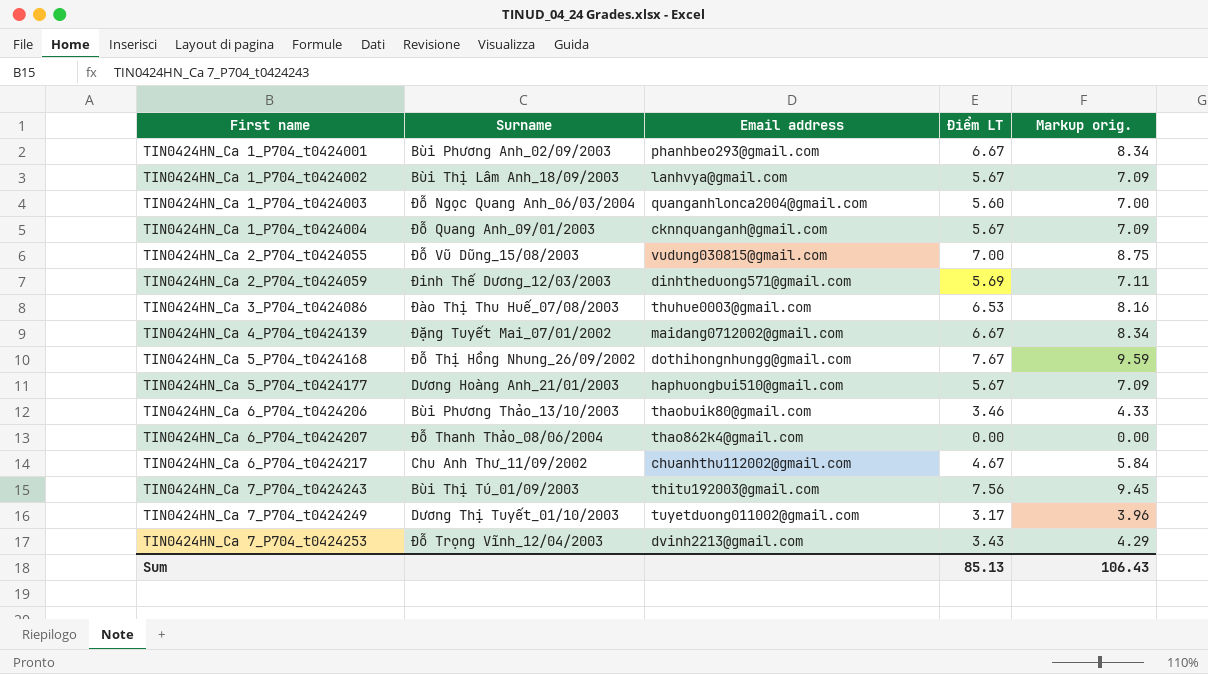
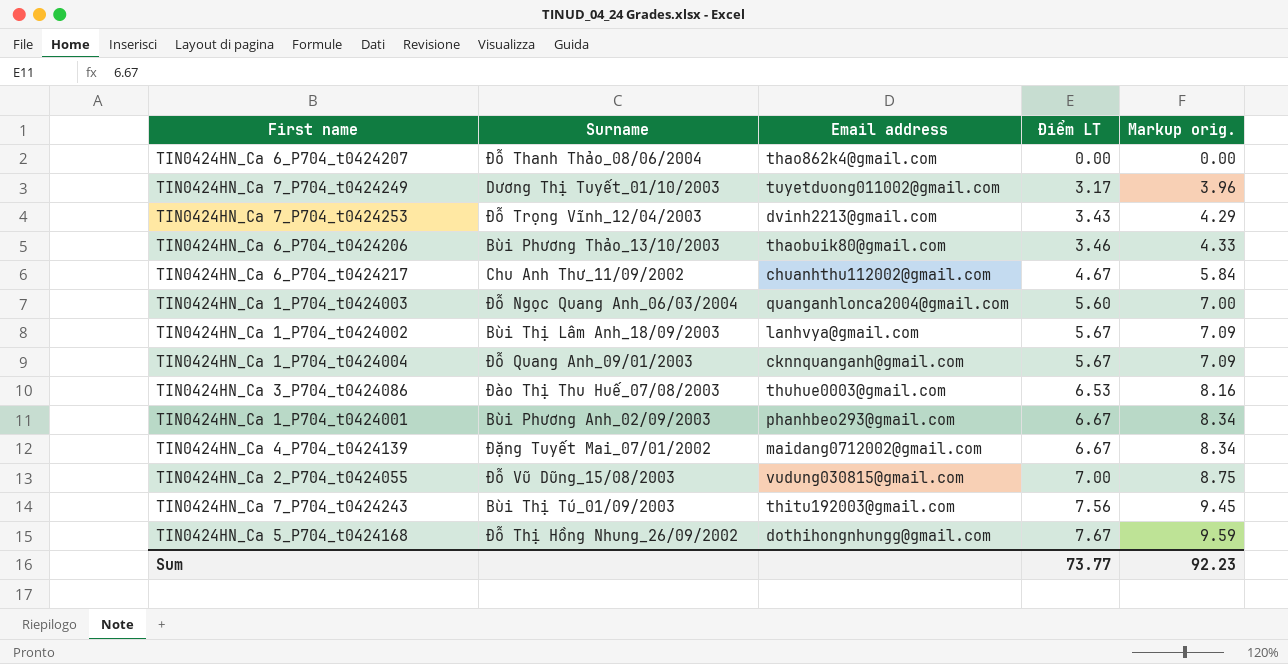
row order: First name ascending -> Điểm LT ascending
row TIN0424HN_Ca 2_P704_t0424059: Đinh Thế Dương_12/03/2003 | dinhtheduong571@gmail.com | 5.69 | 7.11 -> none
row TIN0424HN_Ca 5_P704_t0424177: Dương Hoàng Anh_21/01/2003 | haphuongbui510@gmail.com | 5.67 | 7.09 -> none
Sum | Điểm LT: 85.13 -> 73.77
Sum | Markup orig.: 106.43 -> 92.23

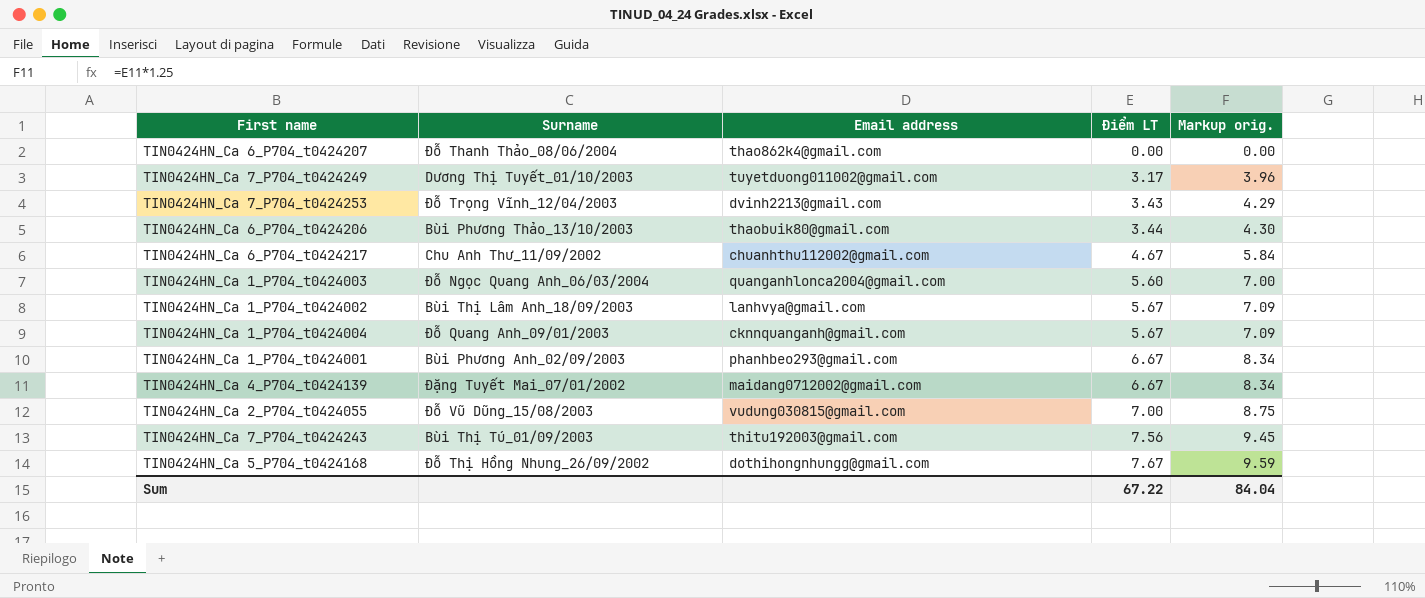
row TIN0424HN_Ca 3_P704_t0424086: Đào Thị Thu Huế_07/08/2003 | thuhue0003@gmail.com | 6.53 | 8.16 -> none
TIN0424HN_Ca 6_P704_t0424206 | Điểm LT: 3.46 -> 3.44
TIN0424HN_Ca 6_P704_t0424206 | Markup orig.: 4.33 -> 4.30
Sum | Điểm LT: 73.77 -> 67.22
Sum | Markup orig.: 92.23 -> 84.04

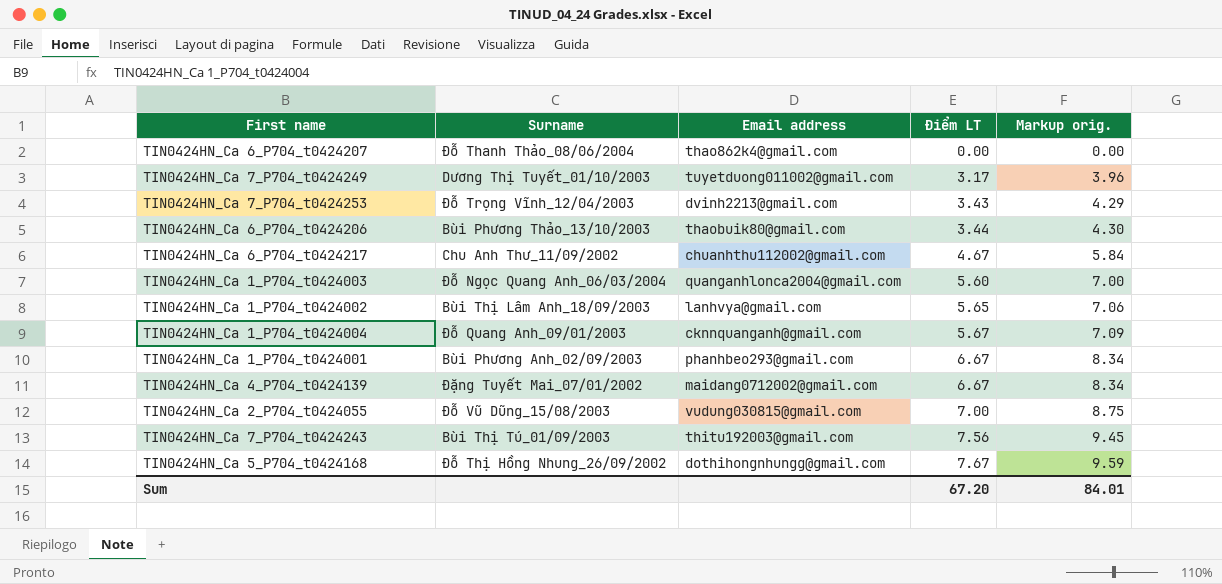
TIN0424HN_Ca 1_P704_t0424002 | Điểm LT: 5.67 -> 5.65
TIN0424HN_Ca 1_P704_t0424002 | Markup orig.: 7.09 -> 7.06
Sum | Điểm LT: 67.22 -> 67.20
Sum | Markup orig.: 84.04 -> 84.01

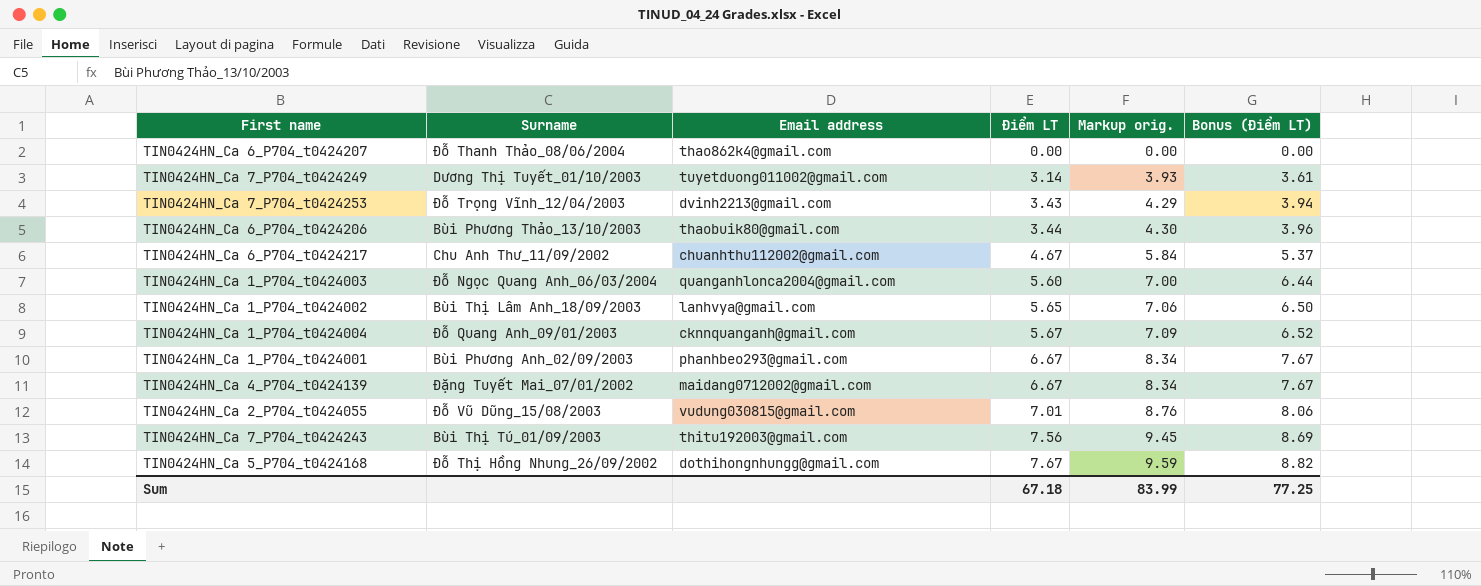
column Bonus (Điểm LT) | formula: none -> [Điểm LT] * 1.15
TIN0424HN_Ca 7_P704_t0424249 | Điểm LT: 3.17 -> 3.14
TIN0424HN_Ca 7_P704_t0424249 | Markup orig.: 3.96 -> 3.93
TIN0424HN_Ca 2_P704_t0424055 | Điểm LT: 7.00 -> 7.01
TIN0424HN_Ca 2_P704_t0424055 | Markup orig.: 8.75 -> 8.76
Sum | Điểm LT: 67.20 -> 67.18
Sum | Markup orig.: 84.01 -> 83.99

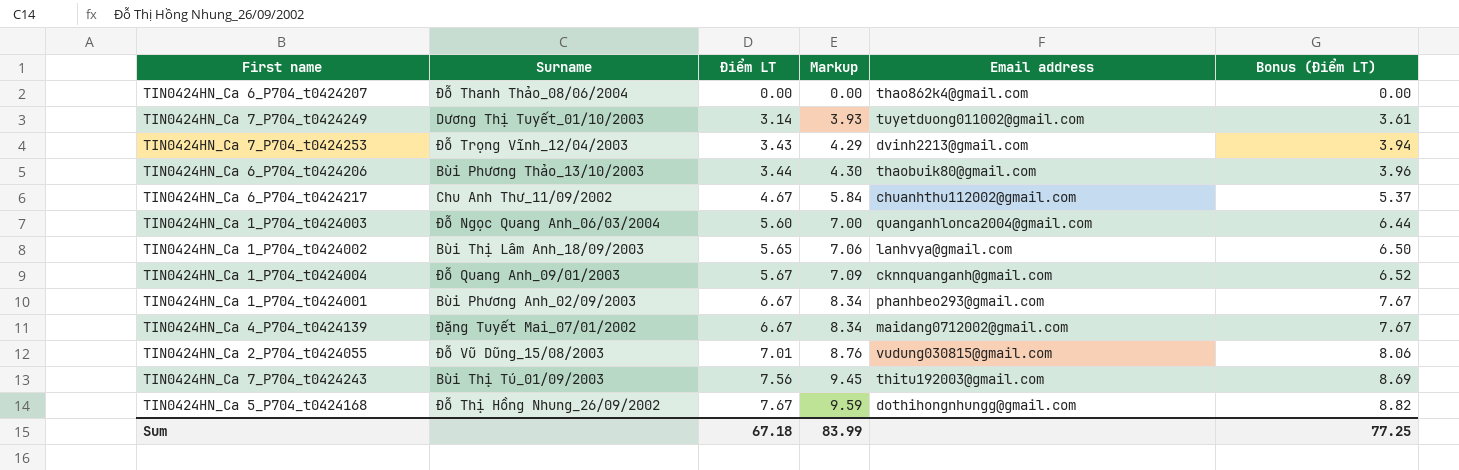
column name: Markup orig. -> Markup
column Email address | position: 3 -> 5

